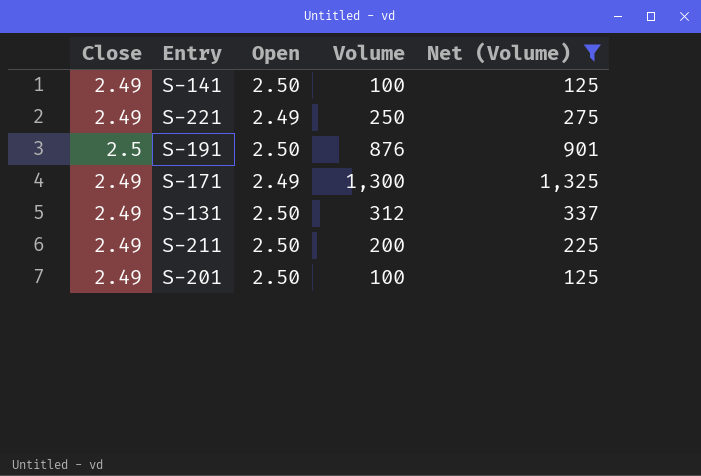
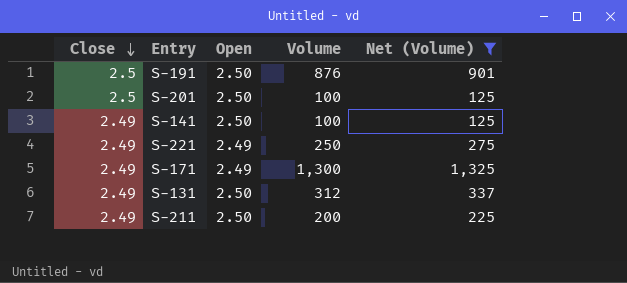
row order: none -> Close descending
S-201 | Close: 2.49 -> 2.5

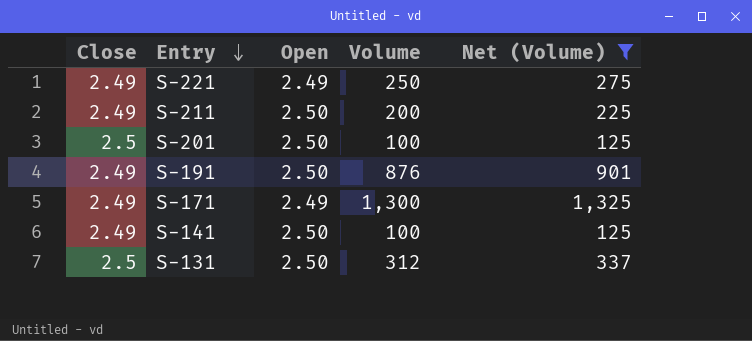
row order: Close descending -> Entry descending
S-191 | Close: 2.5 -> 2.49
S-131 | Close: 2.49 -> 2.5

